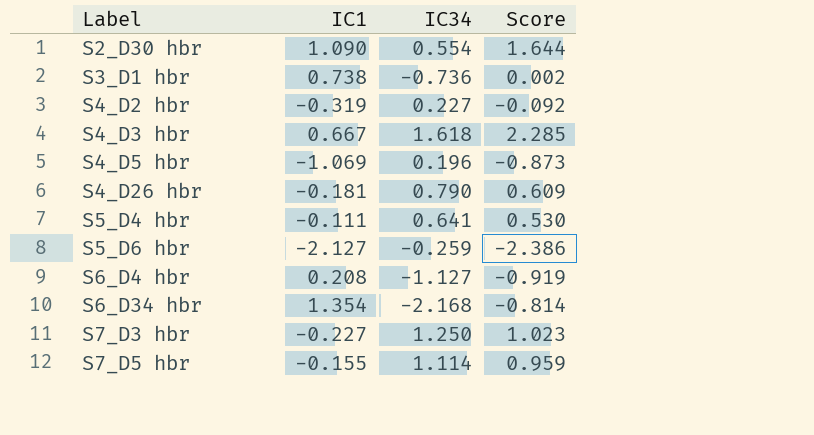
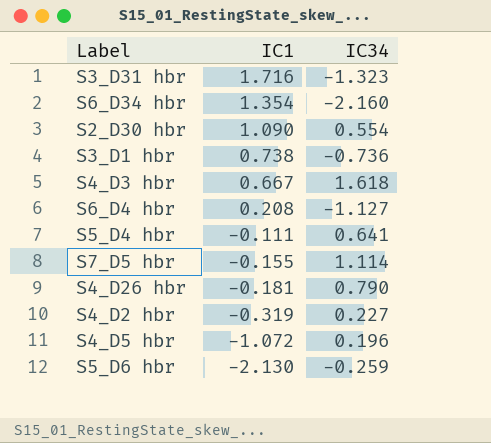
row order: Label ascending -> IC1 descending
column Score | formula: [IC1] + [IC34] -> none
row S7_D3 hbr: -0.227 | 1.250 | 1.023 -> none
row S3_D31 hbr: none -> 1.716 | -1.323
S6_D34 hbr | IC34: -2.168 -> -2.160
S4_D5 hbr | IC1: -1.069 -> -1.072
S5_D6 hbr | IC1: -2.127 -> -2.130

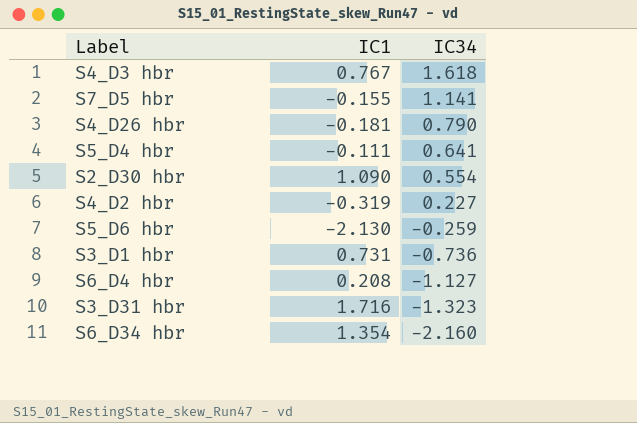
row order: IC1 descending -> IC34 descending
row S4_D5 hbr: -1.072 | 0.196 -> none
S4_D3 hbr | IC1: 0.667 -> 0.767
S7_D5 hbr | IC34: 1.114 -> 1.141
S3_D1 hbr | IC1: 0.738 -> 0.731

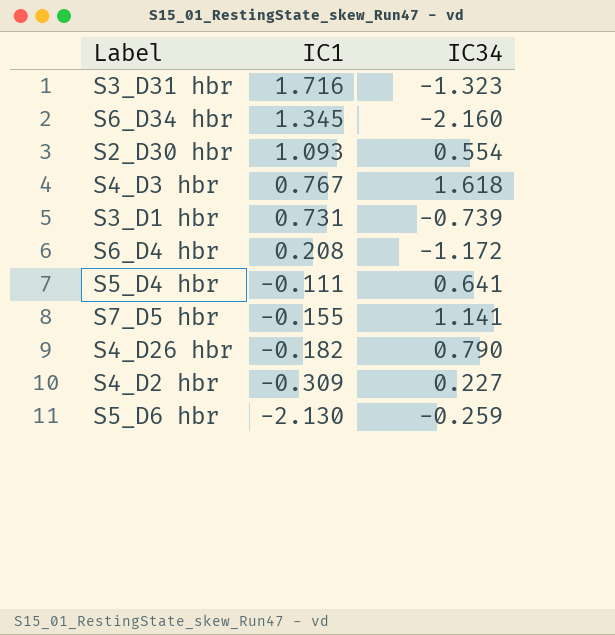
row order: IC34 descending -> IC1 descending
S6_D34 hbr | IC1: 1.354 -> 1.345
S2_D30 hbr | IC1: 1.090 -> 1.093
S3_D1 hbr | IC34: -0.736 -> -0.739
S6_D4 hbr | IC34: -1.127 -> -1.172
S4_D26 hbr | IC1: -0.181 -> -0.182
S4_D2 hbr | IC1: -0.319 -> -0.309

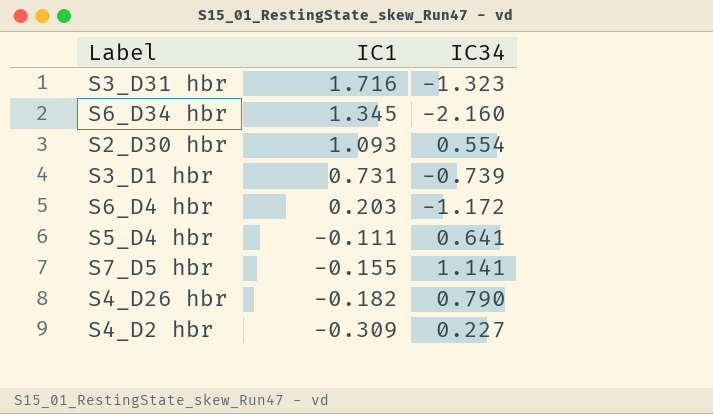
row S4_D3 hbr: 0.767 | 1.618 -> none
row S5_D6 hbr: -2.130 | -0.259 -> none
S6_D4 hbr | IC1: 0.208 -> 0.203

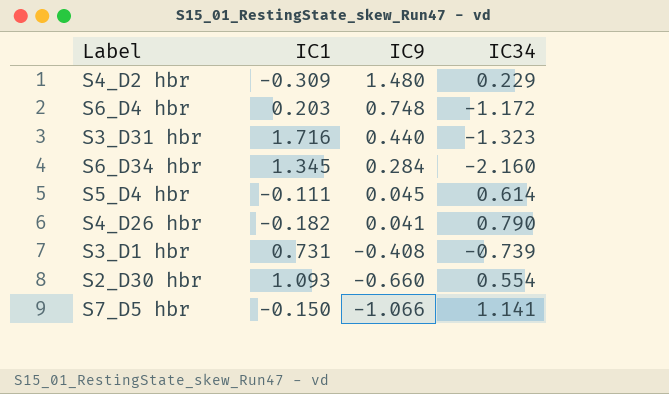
row order: IC1 descending -> IC9 descending
column IC9 | position: none -> 3
S4_D2 hbr | IC34: 0.227 -> 0.229
S5_D4 hbr | IC34: 0.641 -> 0.614
S7_D5 hbr | IC1: -0.155 -> -0.150

